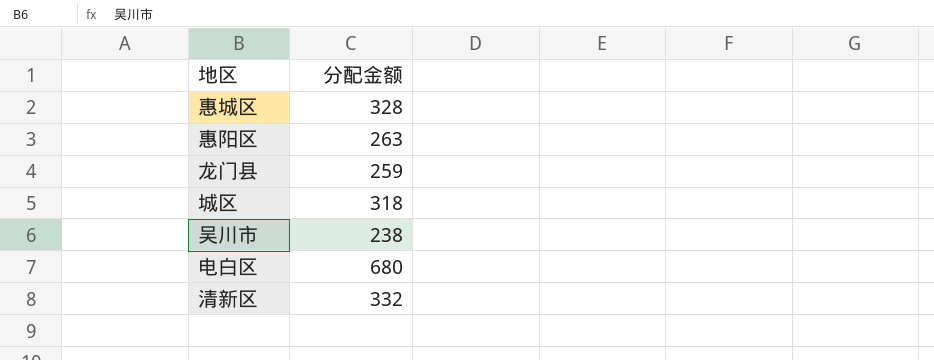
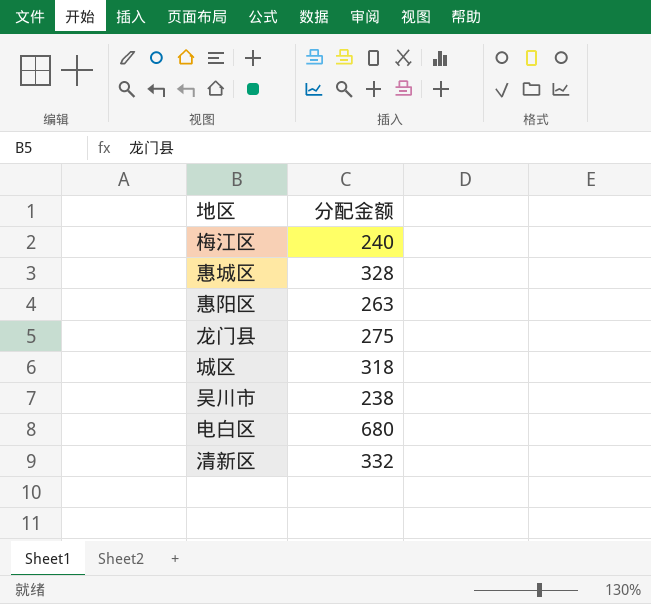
row 梅江区: none -> 240
龙门县 | 分配金额: 259 -> 275

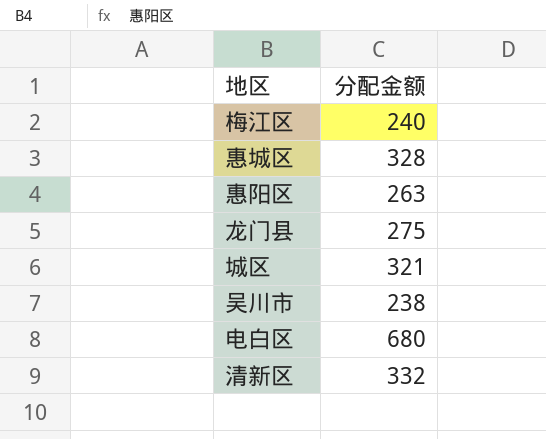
城区 | 分配金额: 318 -> 321

